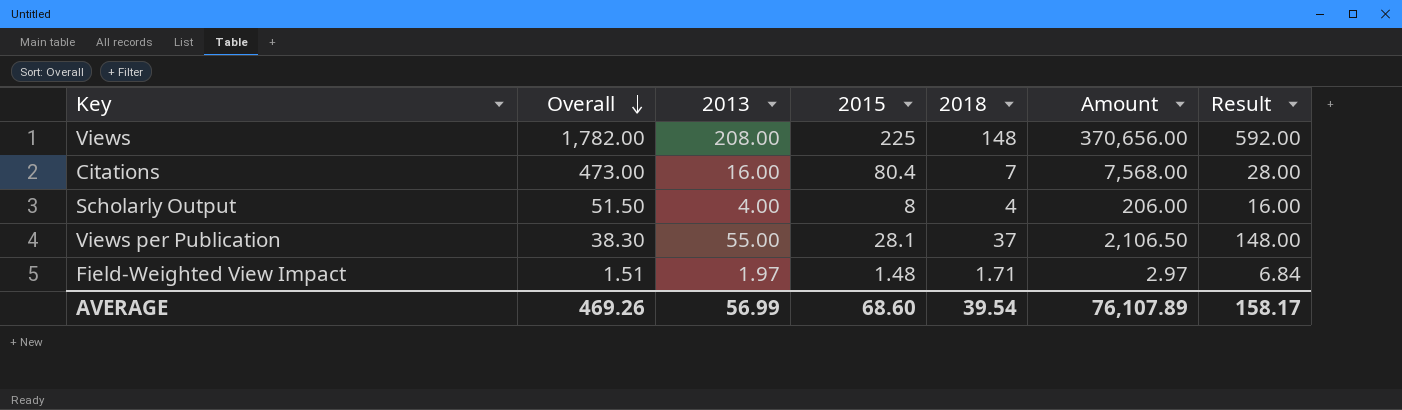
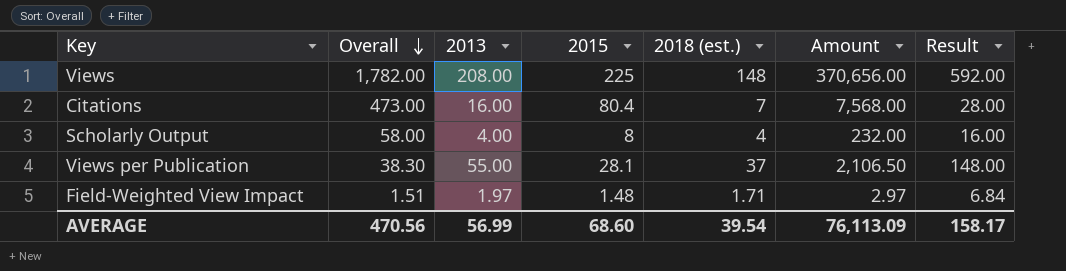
column name: 2018 -> 2018 (est.)
Scholarly Output | Overall: 51.50 -> 58.00
Scholarly Output | Amount: 206.00 -> 232.00
AVERAGE | Overall: 469.26 -> 470.56
AVERAGE | Amount: 76,107.89 -> 76,113.09

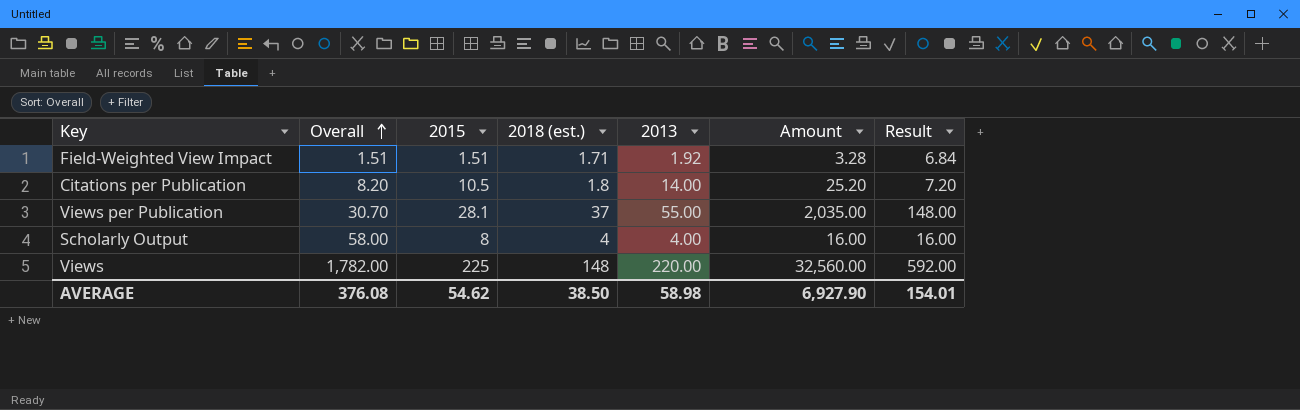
row order: Overall descending -> Overall ascending
column 2013 | position: 3 -> 5
column Amount | formula: [Overall] * [2013] -> [2018 (est.)] * [2013]
row Citations: 473.00 | 16.00 | 80.4 | 7 | 7,568.00 | 28.00 -> none
Field-Weighted View Impact | 2015: 1.48 -> 1.51
Field-Weighted View Impact | 2013: 1.97 -> 1.92
row Citations per Publication: none -> 8.20 | 10.5 | 1.8 | 14.00 | 25.20 | 7.20
Views per Publication | Overall: 38.30 -> 30.70
Views | 2013: 208.00 -> 220.00
AVERAGE | Overall: 470.56 -> 376.08
AVERAGE | 2015: 68.60 -> 54.62
AVERAGE | 2018 (est.): 39.54 -> 38.50
AVERAGE | 2013: 56.99 -> 58.98
AVERAGE | Amount: 76,113.09 -> 6,927.90
AVERAGE | Result: 158.17 -> 154.01

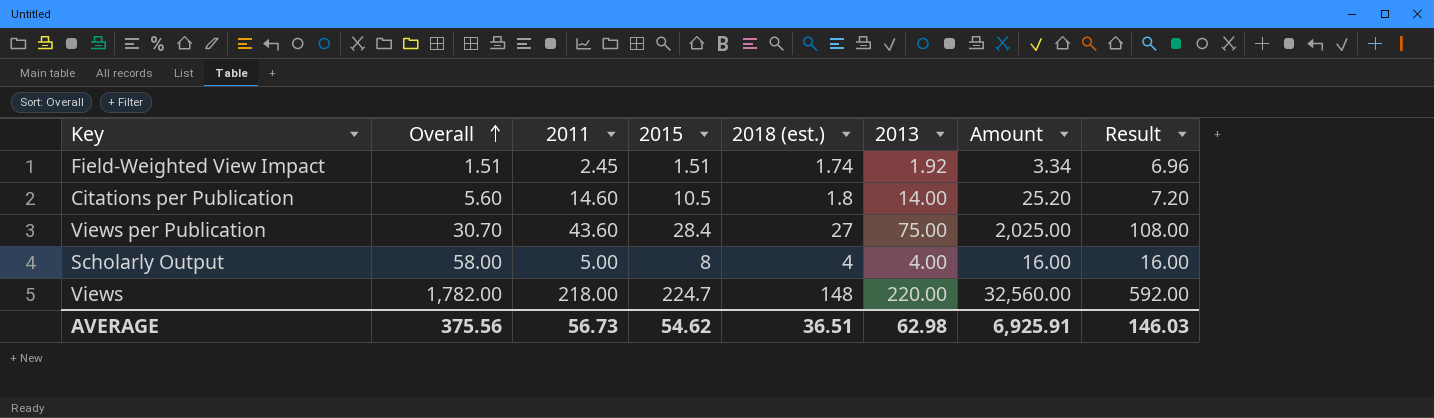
column 2011 | position: none -> 3
Field-Weighted View Impact | 2018 (est.): 1.71 -> 1.74
Field-Weighted View Impact | Amount: 3.28 -> 3.34
Field-Weighted View Impact | Result: 6.84 -> 6.96
Citations per Publication | Overall: 8.20 -> 5.60
Views per Publication | 2015: 28.1 -> 28.4
Views per Publication | 2018 (est.): 37 -> 27
Views per Publication | 2013: 55.00 -> 75.00
Views per Publication | Amount: 2,035.00 -> 2,025.00
Views per Publication | Result: 148.00 -> 108.00
Views | 2015: 225 -> 224.7
AVERAGE | Overall: 376.08 -> 375.56
AVERAGE | 2018 (est.): 38.50 -> 36.51
AVERAGE | 2013: 58.98 -> 62.98
AVERAGE | Amount: 6,927.90 -> 6,925.91
AVERAGE | Result: 154.01 -> 146.03

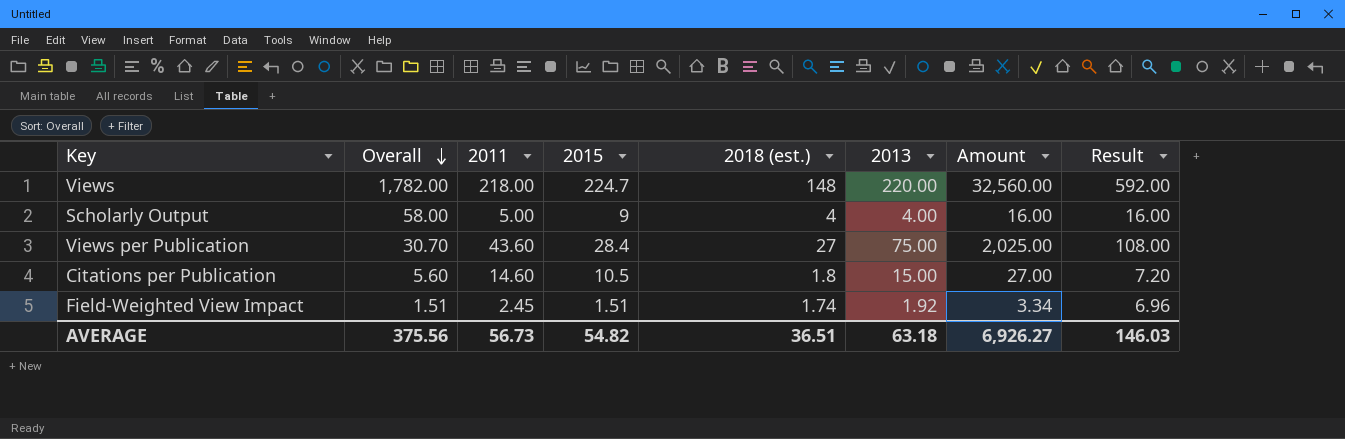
row order: Overall ascending -> Overall descending
Scholarly Output | 2015: 8 -> 9
Citations per Publication | 2013: 14.00 -> 15.00
Citations per Publication | Amount: 25.20 -> 27.00
AVERAGE | 2015: 54.62 -> 54.82
AVERAGE | 2013: 62.98 -> 63.18
AVERAGE | Amount: 6,925.91 -> 6,926.27

